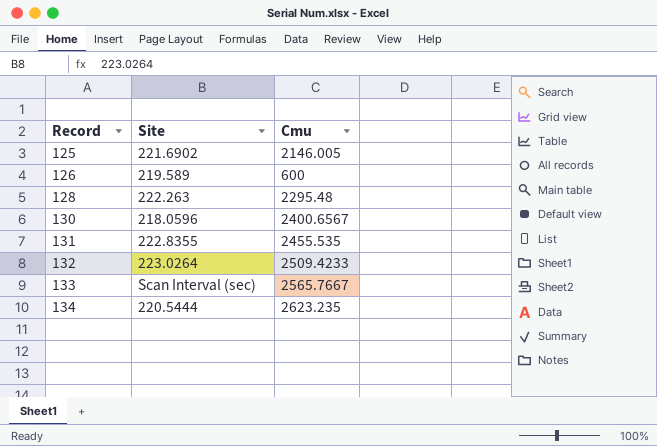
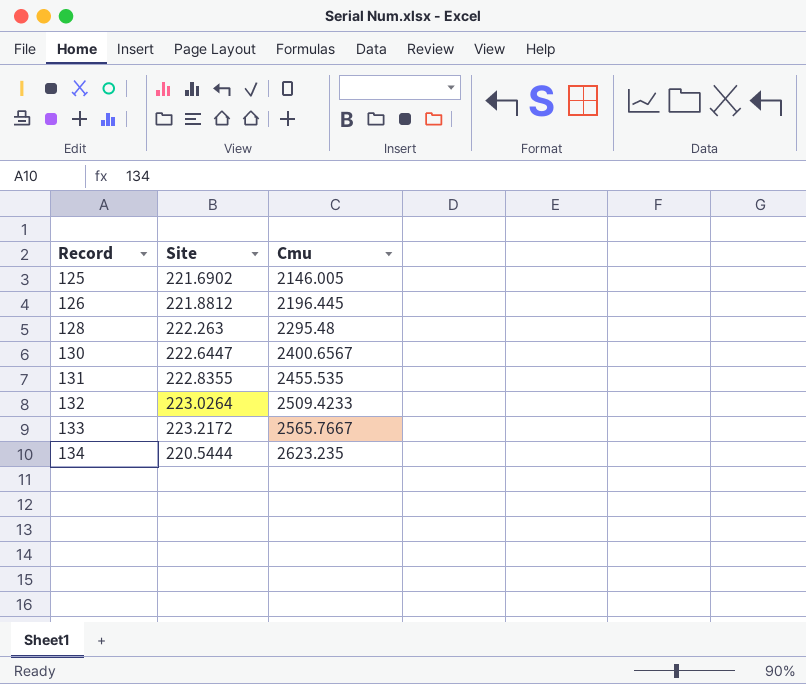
126 | Site: 219.589 -> 221.8812
126 | Cmu: 600 -> 2196.445
130 | Site: 218.0596 -> 222.6447
133 | Site: Scan Interval (sec) -> 223.2172

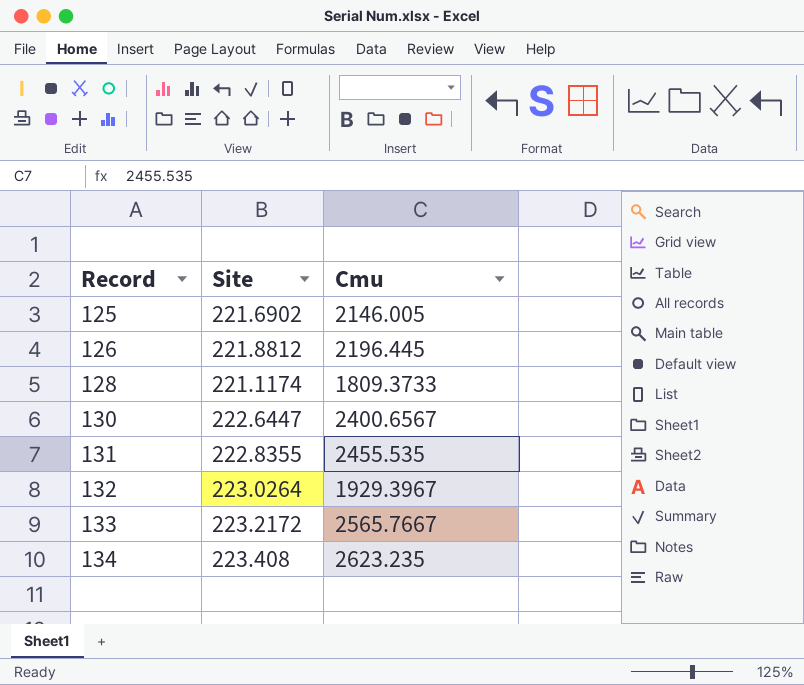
128 | Site: 222.263 -> 221.1174
128 | Cmu: 2295.48 -> 1809.3733
132 | Cmu: 2509.4233 -> 1929.3967
134 | Site: 220.5444 -> 223.408

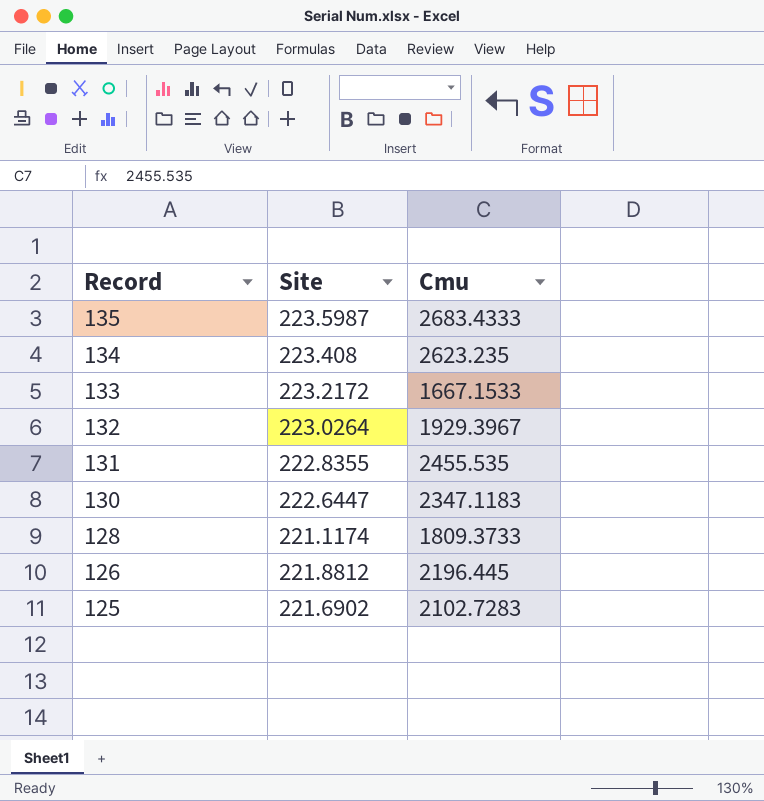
row order: Record ascending -> Record descending
row 135: none -> 223.5987 | 2683.4333
133 | Cmu: 2565.7667 -> 1667.1533
130 | Cmu: 2400.6567 -> 2347.1183
125 | Cmu: 2146.005 -> 2102.7283

